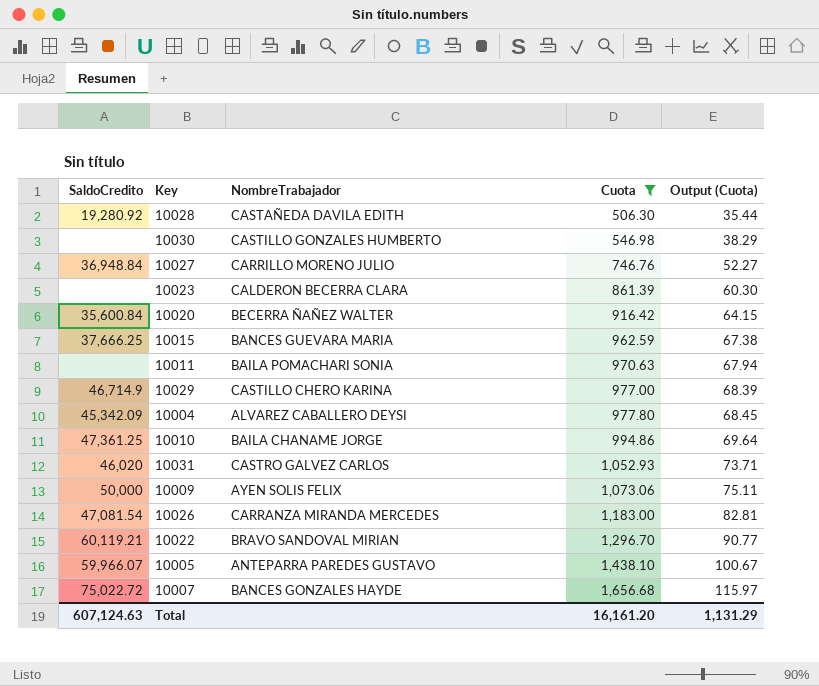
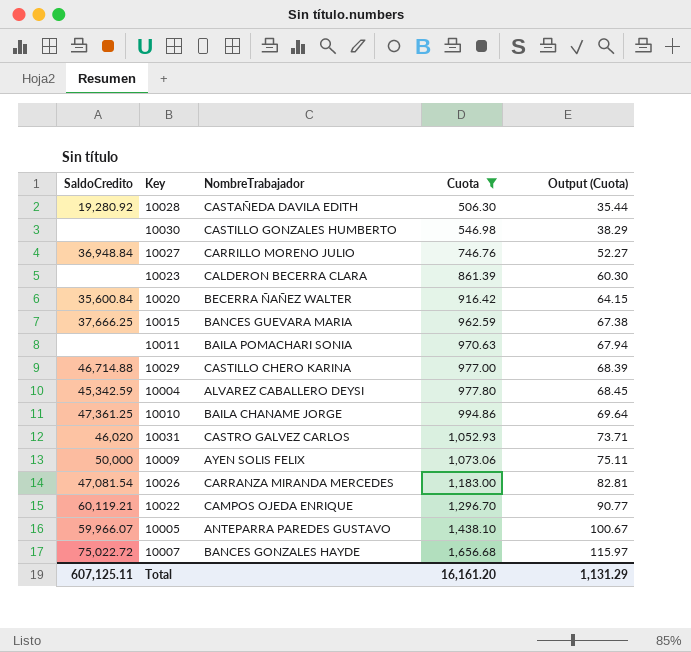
10029 | SaldoCredito: 46,714.9 -> 46,714.88
10004 | SaldoCredito: 45,342.09 -> 45,342.59
10022 | NombreTrabajador: BRAVO SANDOVAL MIRIAN -> CAMPOS OJEDA ENRIQUE
Total | SaldoCredito: 607,124.63 -> 607,125.11

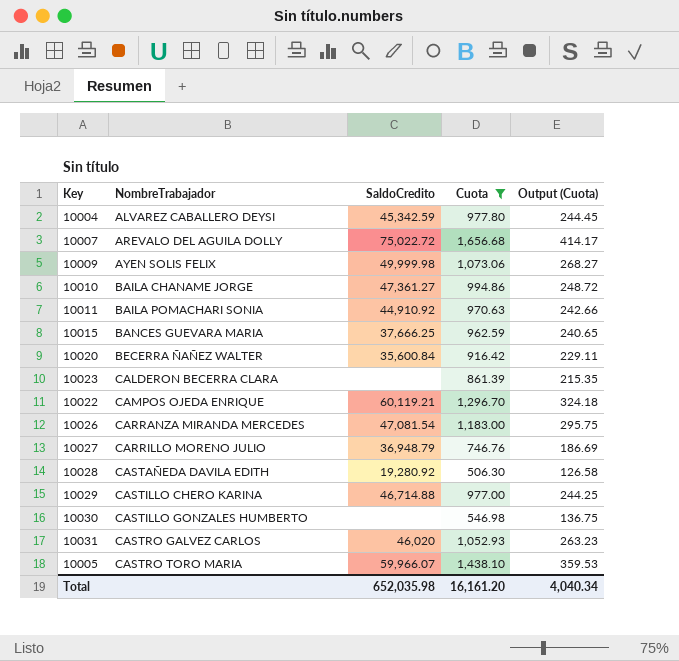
row order: Cuota ascending -> NombreTrabajador ascending
column SaldoCredito | position: 1 -> 3
column Output (Cuota) | formula: [Cuota] * 0.07 -> [Cuota] * 0.25
10007 | NombreTrabajador: BANCES GONZALES HAYDE -> AREVALO DEL AGUILA DOLLY
10009 | SaldoCredito: 50,000 -> 49,999.98
10010 | SaldoCredito: 47,361.25 -> 47,361.27
10011 | SaldoCredito: none -> 44,910.92
10027 | SaldoCredito: 36,948.84 -> 36,948.79
10005 | NombreTrabajador: ANTEPARRA PAREDES GUSTAVO -> CASTRO TORO MARIA
Total | SaldoCredito: 607,125.11 -> 652,035.98
Total | Output (Cuota): 1,131.29 -> 4,040.34

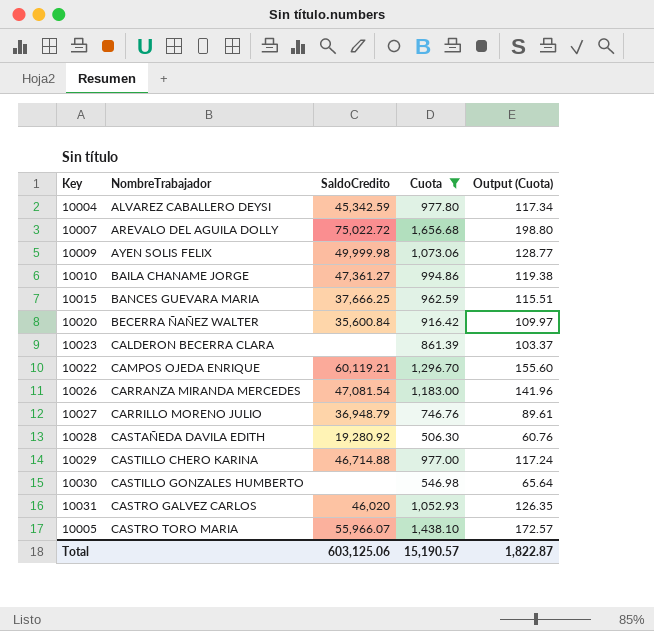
column Output (Cuota) | formula: [Cuota] * 0.25 -> [Cuota] * 0.12
row 10011: BAILA POMACHARI SONIA | 44,910.92 | 970.63 | 242.66 -> none
10005 | SaldoCredito: 59,966.07 -> 55,966.07
Total | SaldoCredito: 652,035.98 -> 603,125.06
Total | Cuota: 16,161.20 -> 15,190.57
Total | Output (Cuota): 4,040.34 -> 1,822.87

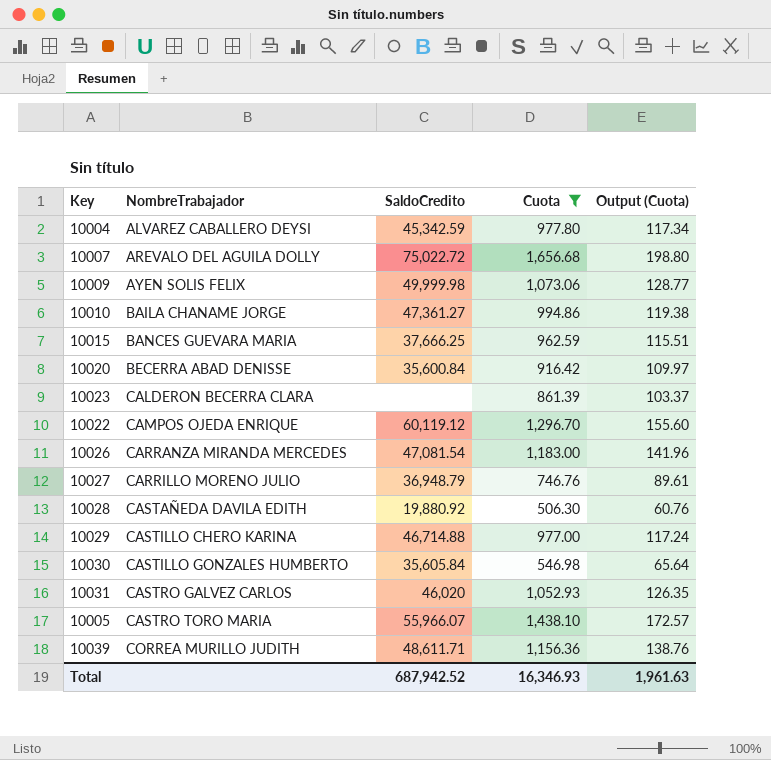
10020 | NombreTrabajador: BECERRA ÑAÑEZ WALTER -> BECERRA ABAD DENISSE
10022 | SaldoCredito: 60,119.21 -> 60,119.12
10028 | SaldoCredito: 19,280.92 -> 19,880.92
10030 | SaldoCredito: none -> 35,605.84
row 10039: none -> CORREA MURILLO JUDITH | 48,611.71 | 1,156.36 | 138.76
Total | SaldoCredito: 603,125.06 -> 687,942.52
Total | Cuota: 15,190.57 -> 16,346.93
Total | Output (Cuota): 1,822.87 -> 1,961.63

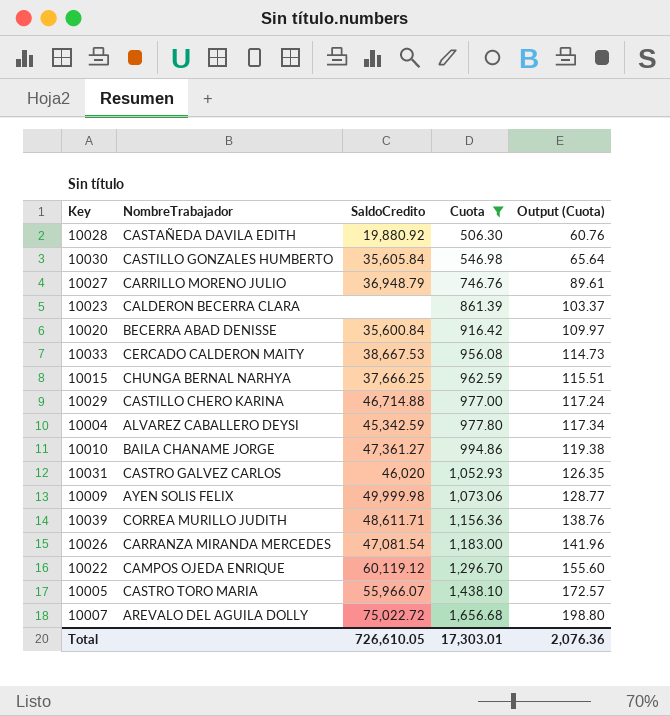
row order: NombreTrabajador ascending -> Cuota ascending
row 10033: none -> CERCADO CALDERON MAITY | 38,667.53 | 956.08 | 114.73
10015 | NombreTrabajador: BANCES GUEVARA MARIA -> CHUNGA BERNAL NARHYA
Total | SaldoCredito: 687,942.52 -> 726,610.05
Total | Cuota: 16,346.93 -> 17,303.01
Total | Output (Cuota): 1,961.63 -> 2,076.36

